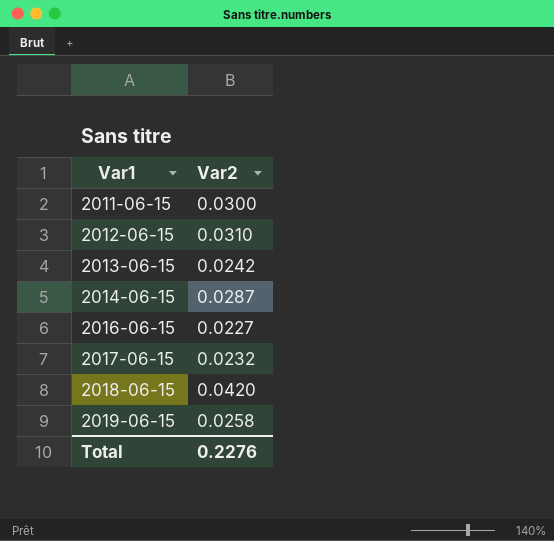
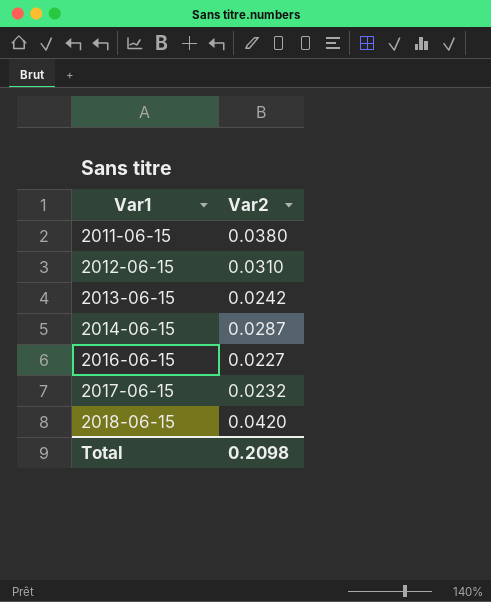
row 2019-06-15: 0.0258 -> none
2011-06-15 | Var2: 0.0300 -> 0.0380
Total | Var2: 0.2276 -> 0.2098

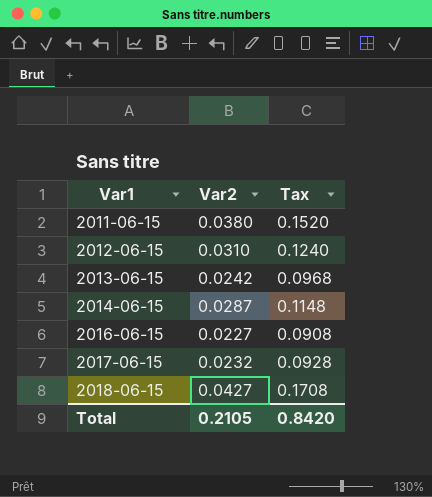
column Tax | formula: none -> [Var2] * 4
2018-06-15 | Var2: 0.0420 -> 0.0427
Total | Var2: 0.2098 -> 0.2105

